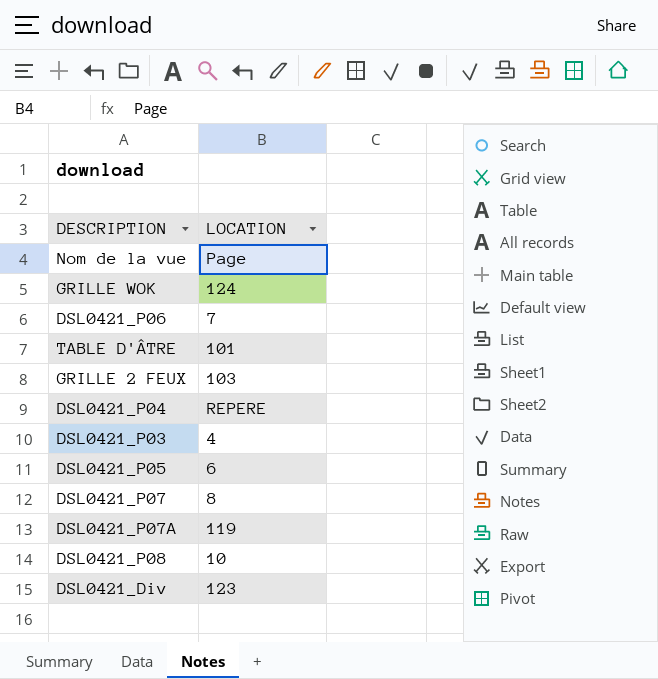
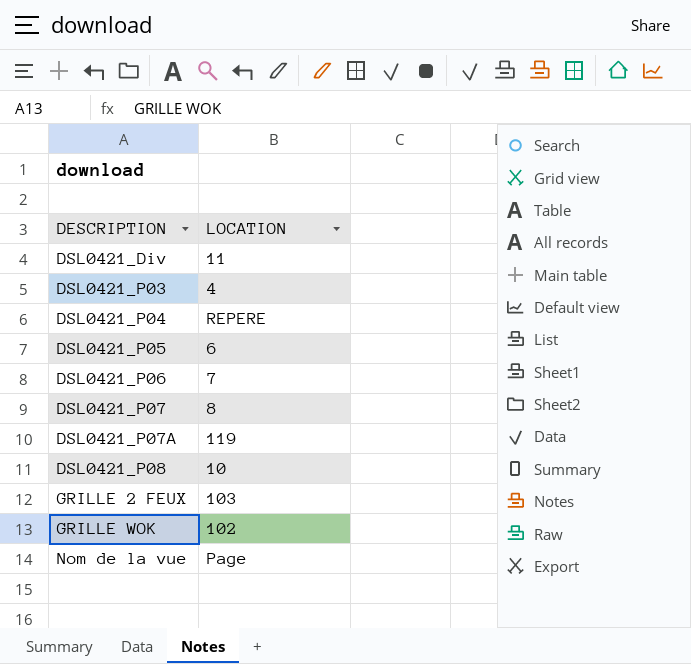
row order: none -> DESCRIPTION ascending
row TABLE D'ÂTRE: 101 -> none
DSL0421_Div | LOCATION: 123 -> 11
GRILLE WOK | LOCATION: 124 -> 102

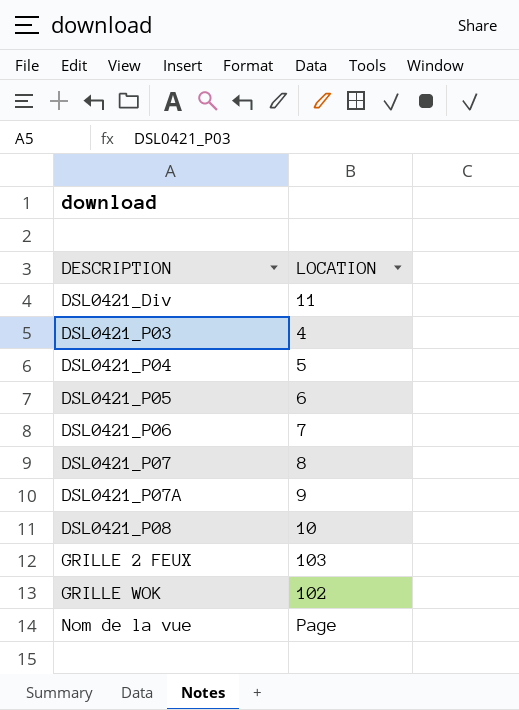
DSL0421_P04 | LOCATION: REPERE -> 5
DSL0421_P07A | LOCATION: 119 -> 9

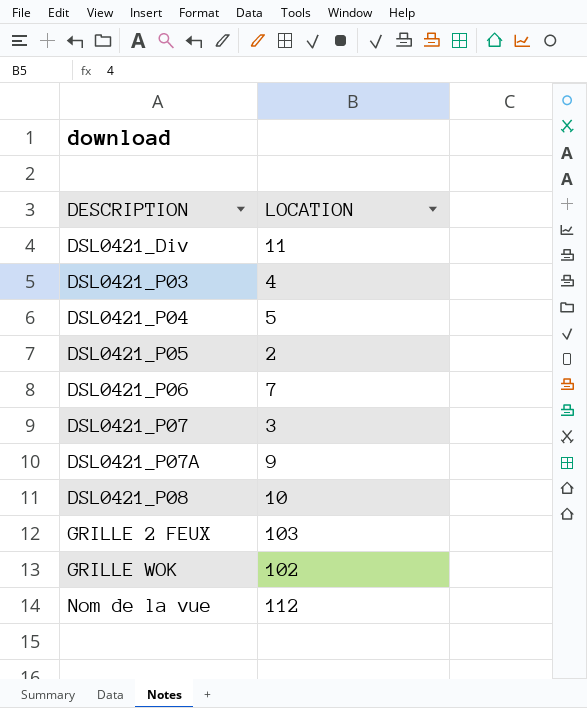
DSL0421_P05 | LOCATION: 6 -> 2
DSL0421_P07 | LOCATION: 8 -> 3
Nom de la vue | LOCATION: Page -> 112

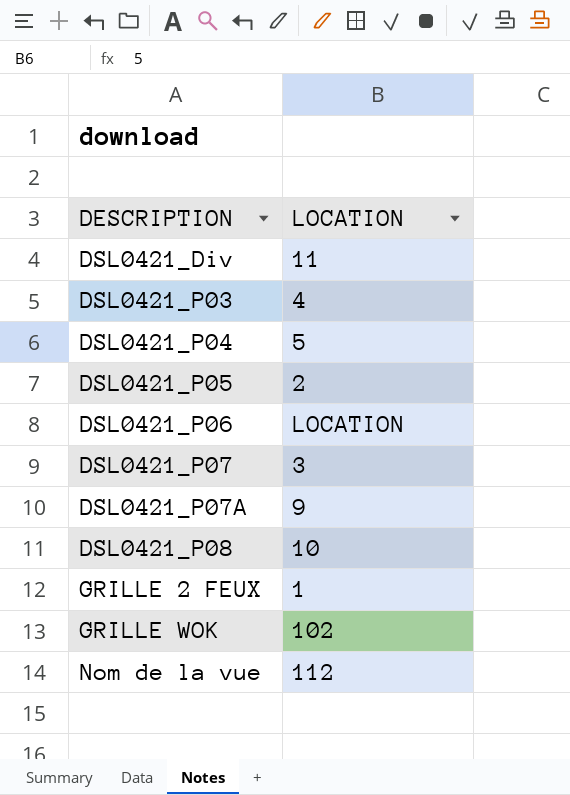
DSL0421_P06 | LOCATION: 7 -> LOCATION
GRILLE 2 FEUX | LOCATION: 103 -> 1

